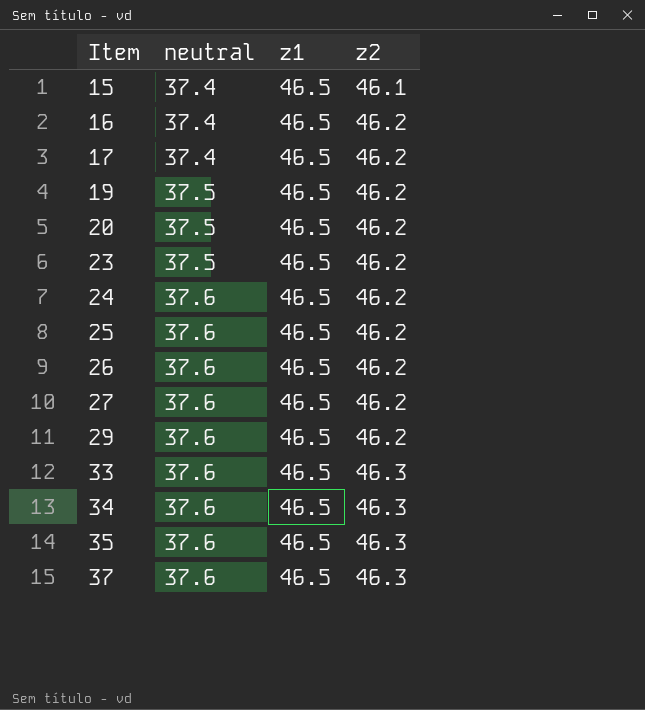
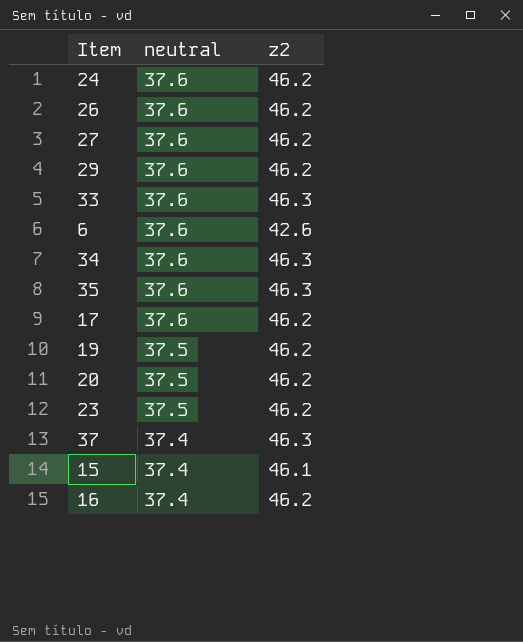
row order: Item ascending -> neutral descending
column z1 | position: 3 -> none
row 25: 37.6 | 46.5 | 46.2 -> none
row 6: none -> 37.6 | 42.6
17 | neutral: 37.4 -> 37.6
37 | neutral: 37.6 -> 37.4

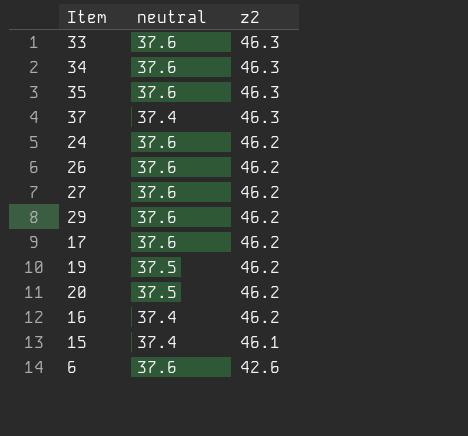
row order: neutral descending -> z2 descending
row 23: 37.5 | 46.2 -> none

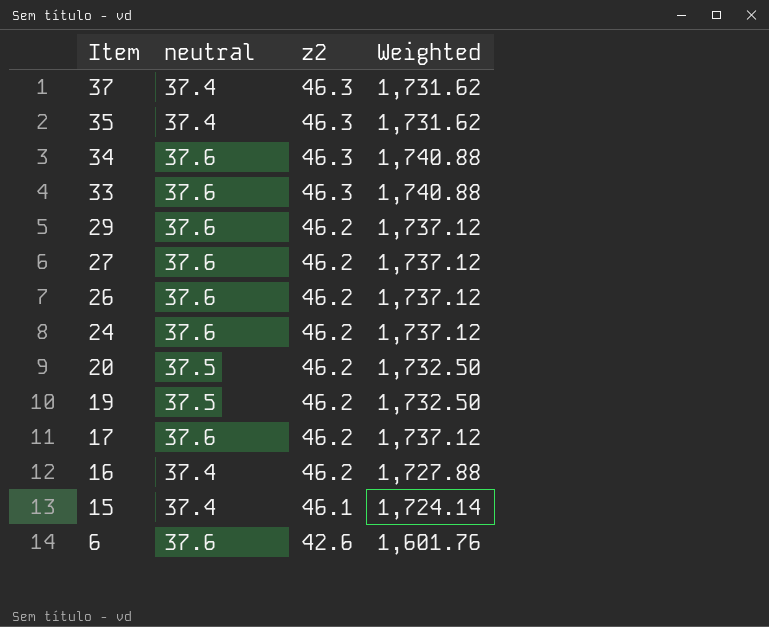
row order: z2 descending -> Item descending
column Weighted | formula: none -> [neutral] * [z2]
35 | neutral: 37.6 -> 37.4

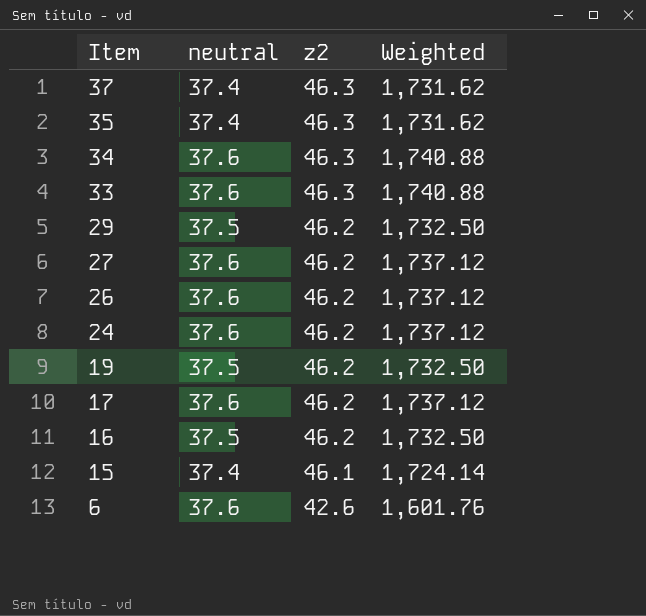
row 20: 37.5 | 46.2 | 1,732.50 -> none
29 | neutral: 37.6 -> 37.5
29 | Weighted: 1,737.12 -> 1,732.50
16 | neutral: 37.4 -> 37.5
16 | Weighted: 1,727.88 -> 1,732.50

